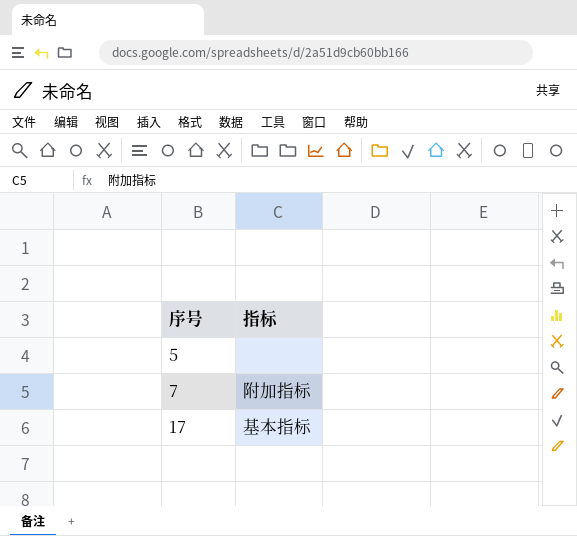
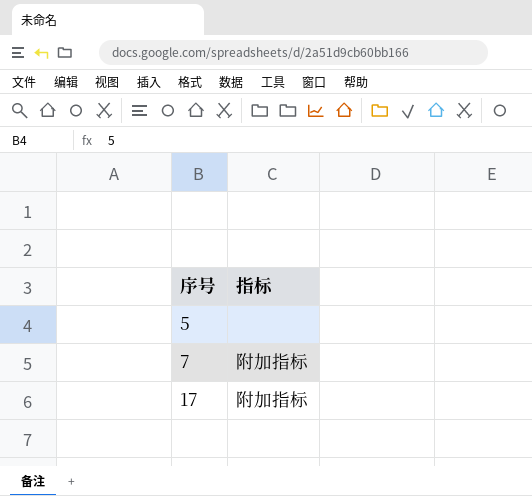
17 | 指标: 基本指标 -> 附加指标

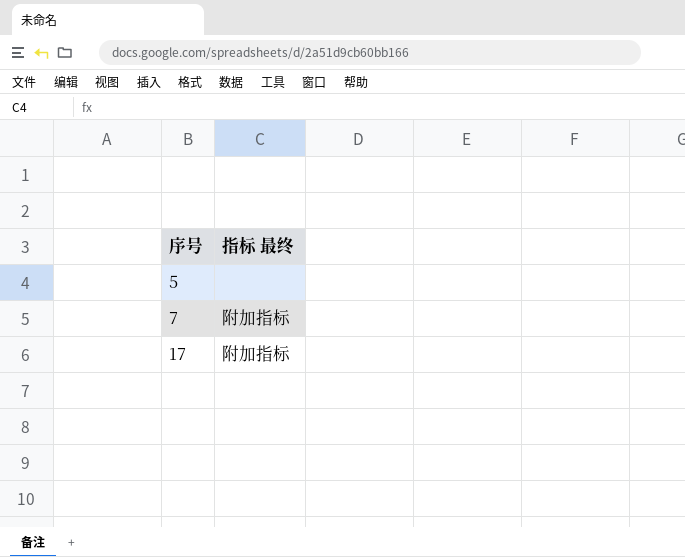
column name: 指标 -> 指标 最终

